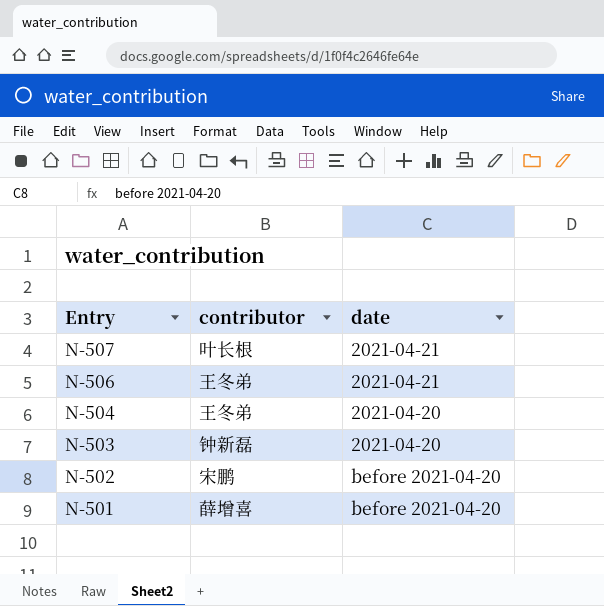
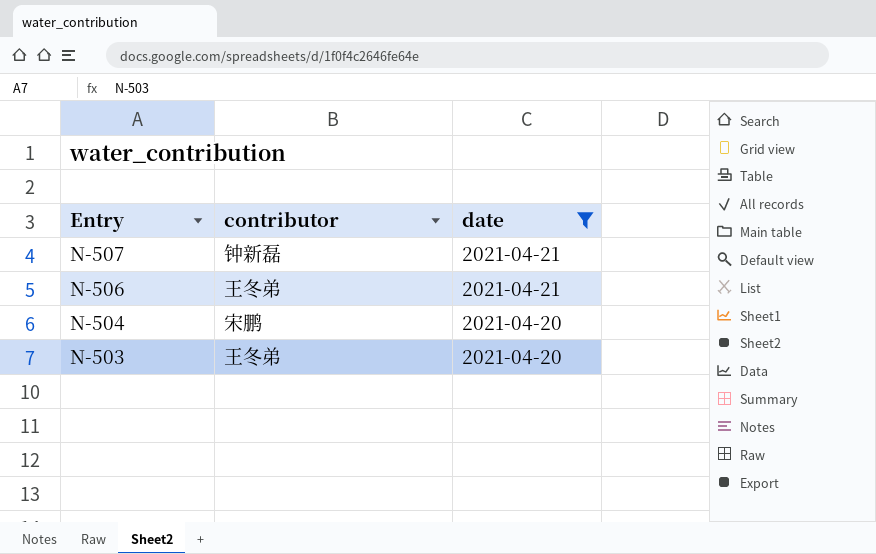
filter: none -> date != before 2021-04-20
N-507 | contributor: 叶长根 -> 钟新磊
N-504 | contributor: 王冬弟 -> 宋鹏
N-503 | contributor: 钟新磊 -> 王冬弟

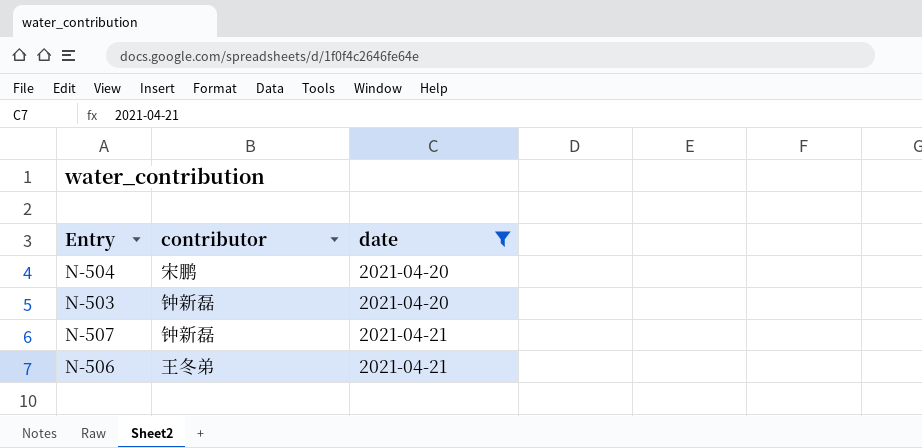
row order: Entry descending -> date ascending
N-503 | contributor: 王冬弟 -> 钟新磊

